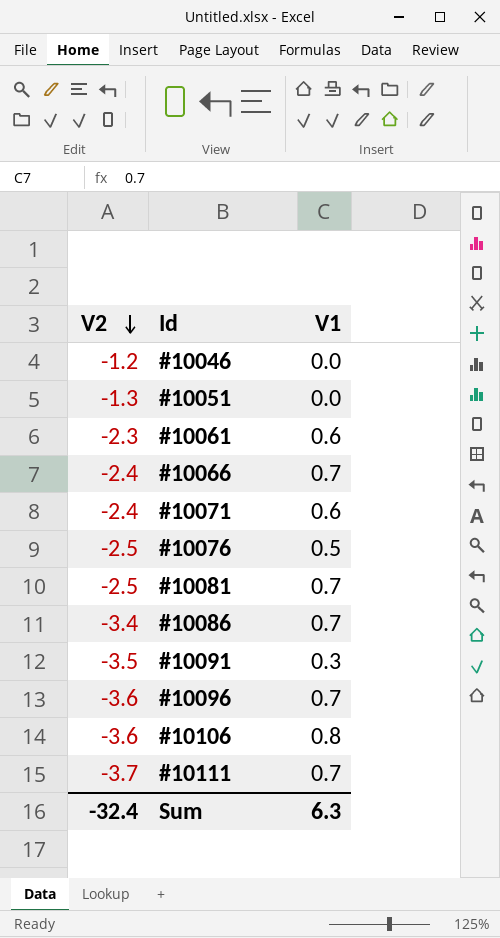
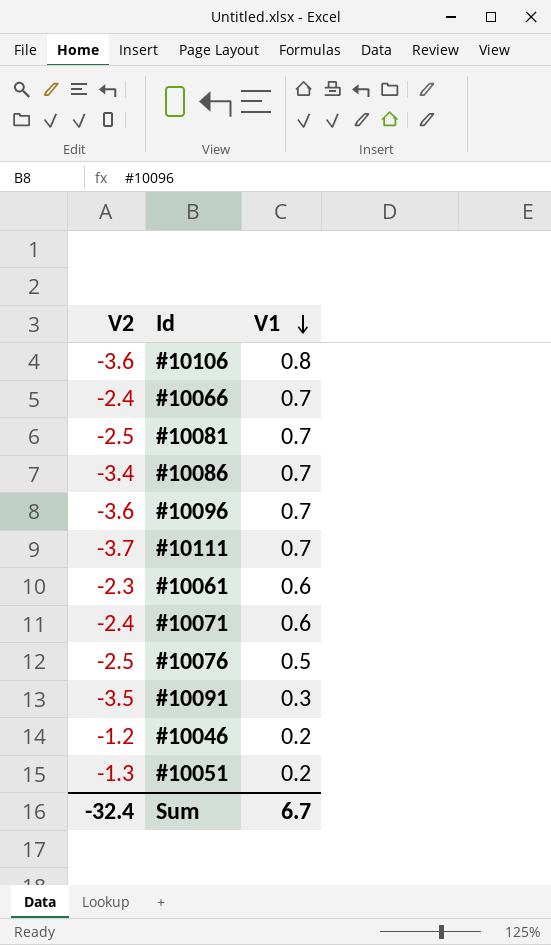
row order: V2 descending -> V1 descending
#10046 | V1: 0.0 -> 0.2
#10051 | V1: 0.0 -> 0.2
Sum | V1: 6.3 -> 6.7

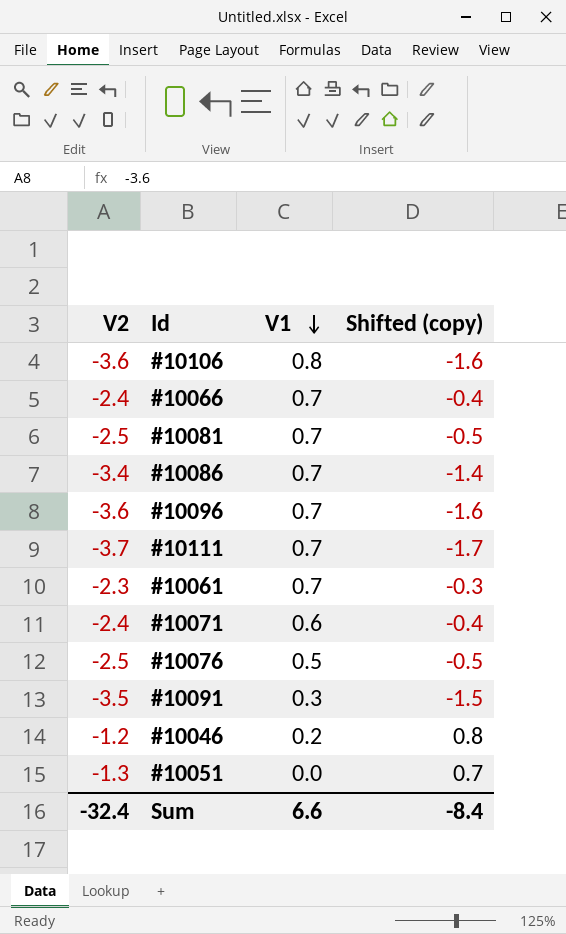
column Shifted (copy) | formula: none -> [V2] + 2
#10061 | V1: 0.6 -> 0.7
#10051 | V1: 0.2 -> 0.0
Sum | V1: 6.7 -> 6.6

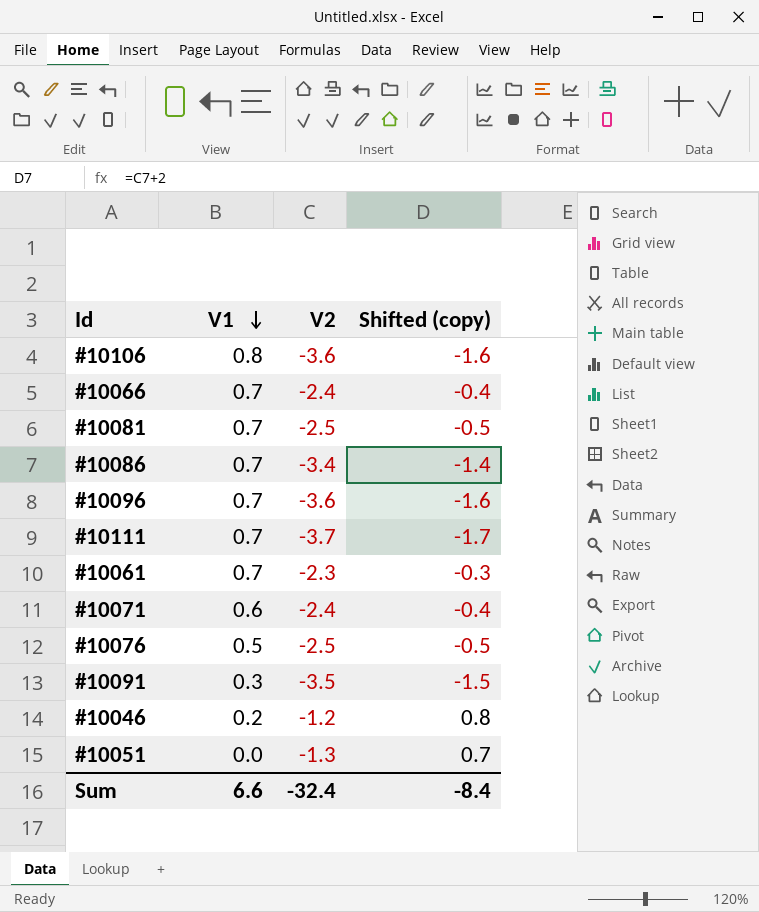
column V2 | position: 1 -> 3

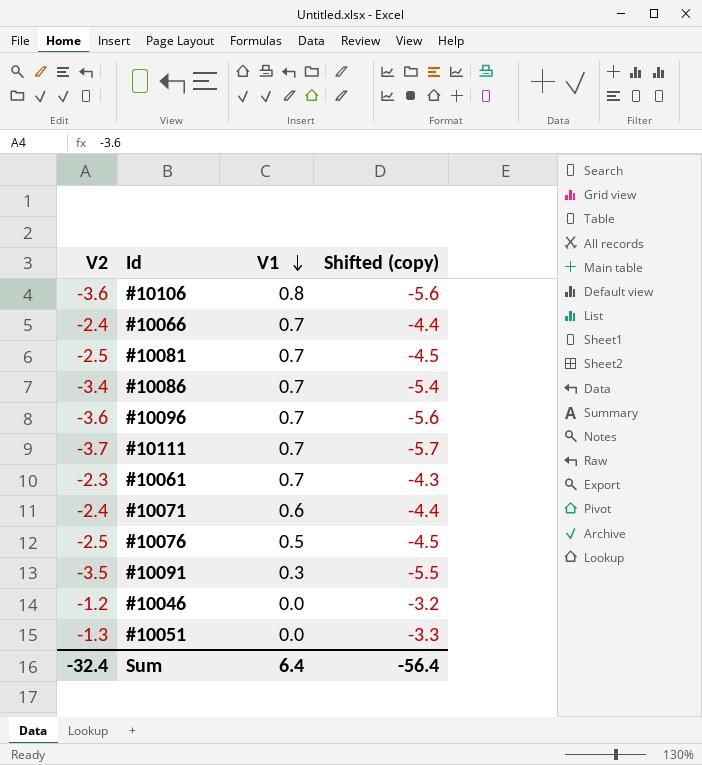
column V2 | position: 3 -> 1
column Shifted (copy) | formula: [V2] + 2 -> [V2] - 2
#10046 | V1: 0.2 -> 0.0
Sum | V1: 6.6 -> 6.4
Sum | Shifted (copy): -8.4 -> -56.4

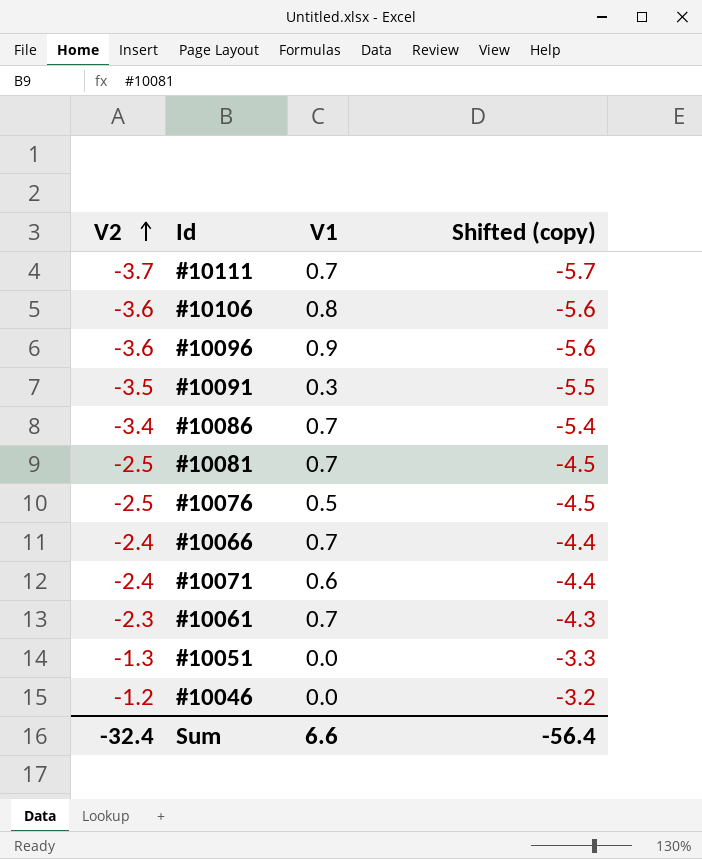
row order: V1 descending -> V2 ascending
#10096 | V1: 0.7 -> 0.9
Sum | V1: 6.4 -> 6.6

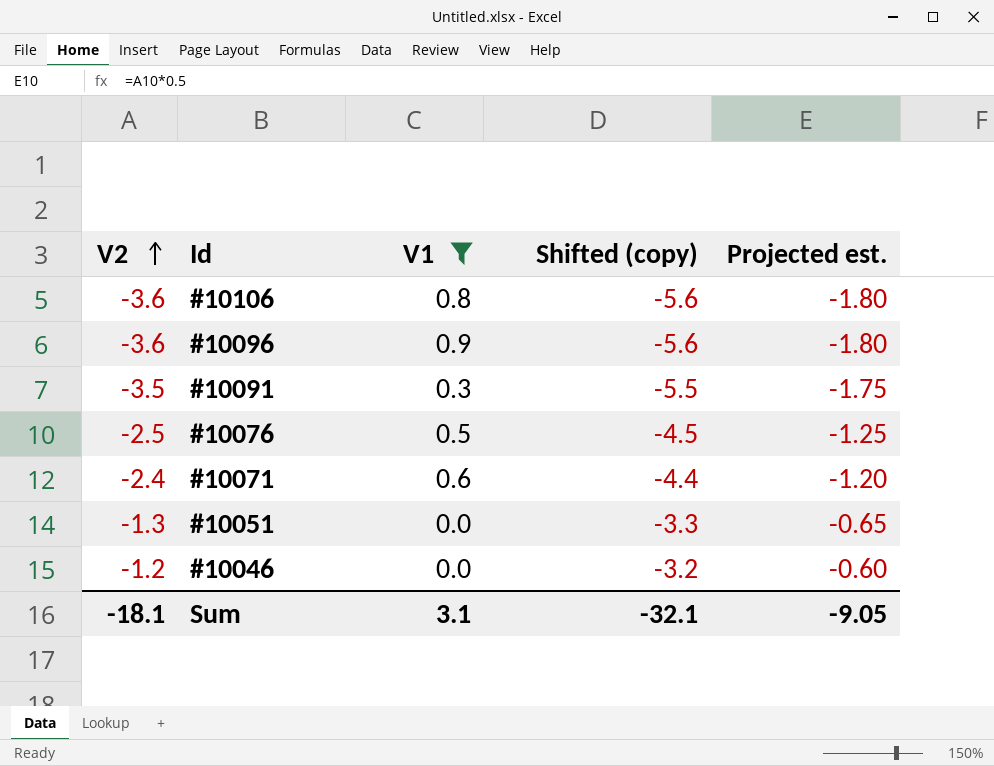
filter: none -> V1 != 0.7
column Projected est. | formula: none -> [V2] * 0.5
Sum | V2: -32.4 -> -18.1
Sum | V1: 6.6 -> 3.1
Sum | Shifted (copy): -56.4 -> -32.1

